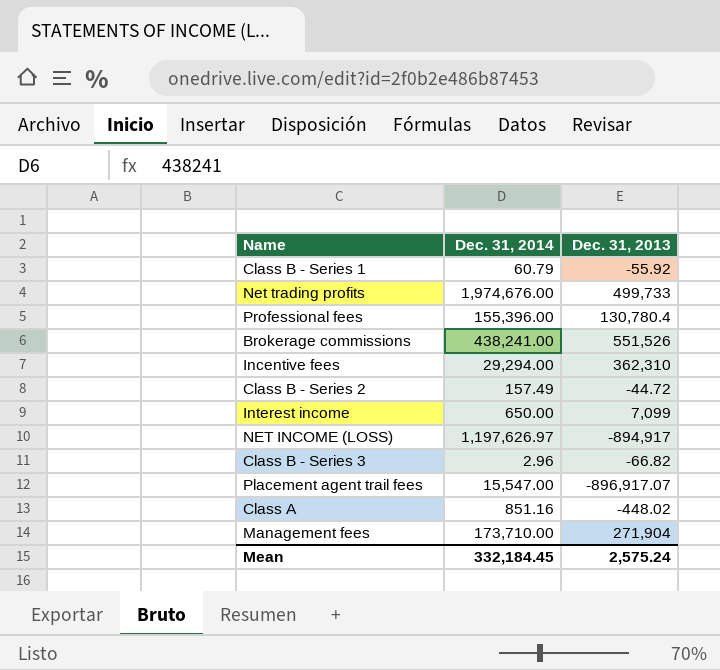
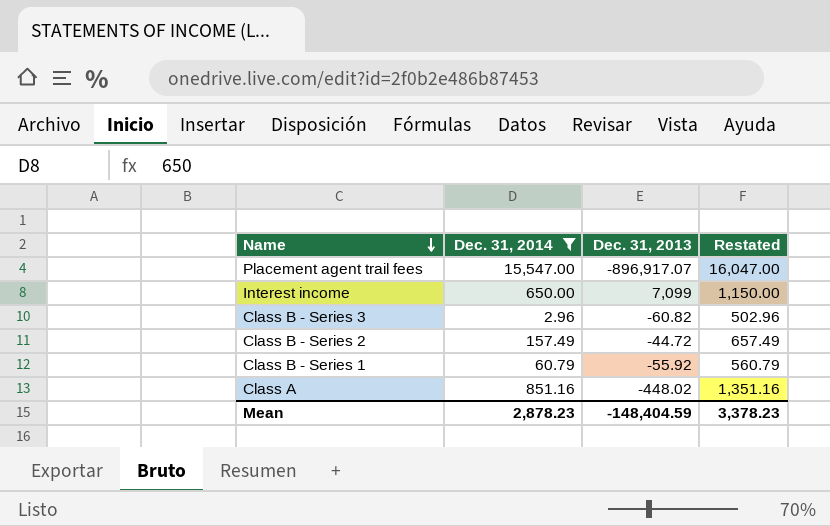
filter: none -> Dec. 31, 2014 <= 15,547.00
row order: none -> Name descending
column Restated | formula: none -> [Dec. 31, 2014] + 500
Class B - Series 3 | Dec. 31, 2013: -66.82 -> -60.82
Mean | Dec. 31, 2014: 332,184.45 -> 2,878.23
Mean | Dec. 31, 2013: 2,575.24 -> -148,404.59

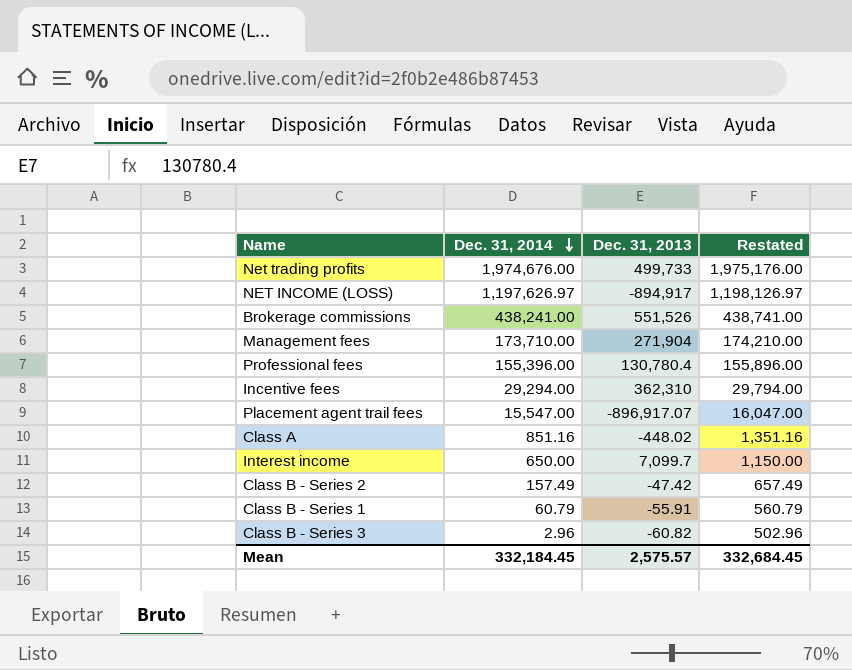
filter: Dec. 31, 2014 <= 15,547.00 -> none
row order: Name descending -> Dec. 31, 2014 descending
Interest income | Dec. 31, 2013: 7,099 -> 7,099.7
Class B - Series 2 | Dec. 31, 2013: -44.72 -> -47.42
Class B - Series 1 | Dec. 31, 2013: -55.92 -> -55.91
Mean | Dec. 31, 2014: 2,878.23 -> 332,184.45
Mean | Dec. 31, 2013: -148,404.59 -> 2,575.57
Mean | Restated: 3,378.23 -> 332,684.45

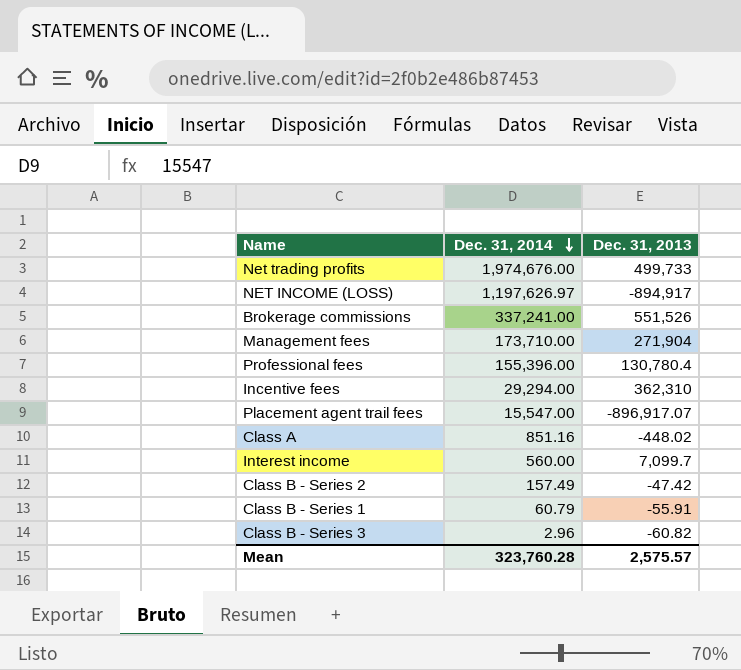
column Restated | formula: [Dec. 31, 2014] + 500 -> none
Brokerage commissions | Dec. 31, 2014: 438,241.00 -> 337,241.00
Interest income | Dec. 31, 2014: 650.00 -> 560.00
Mean | Dec. 31, 2014: 332,184.45 -> 323,760.28

